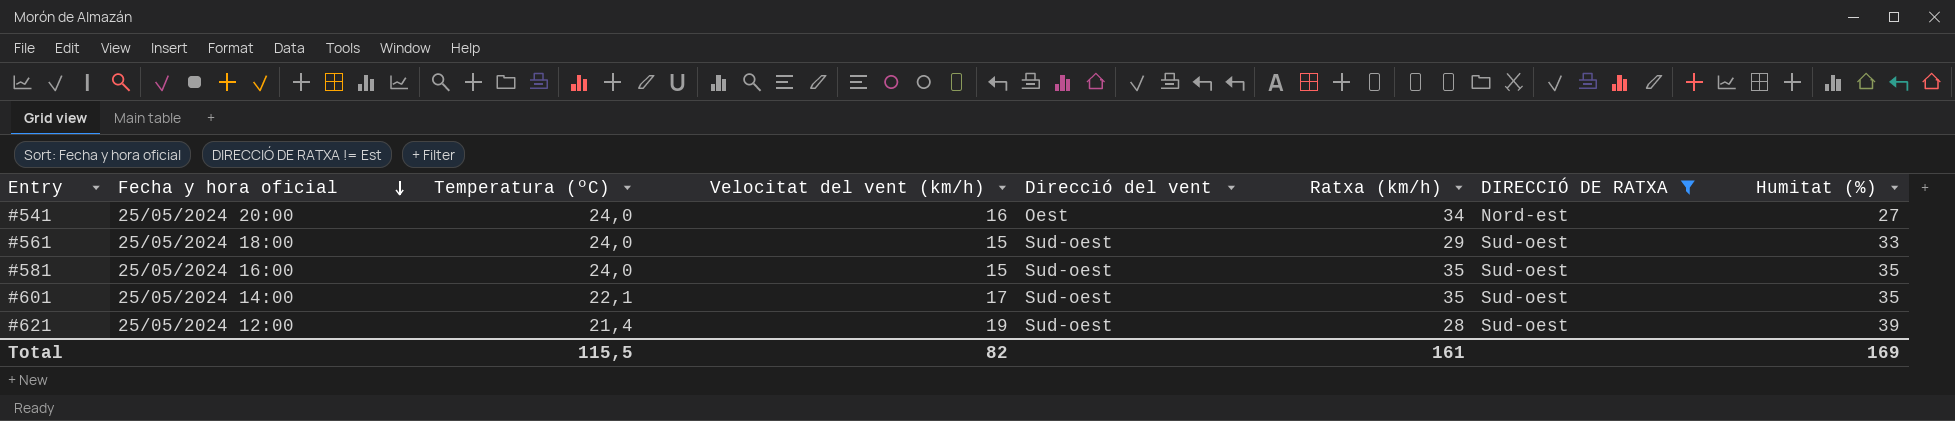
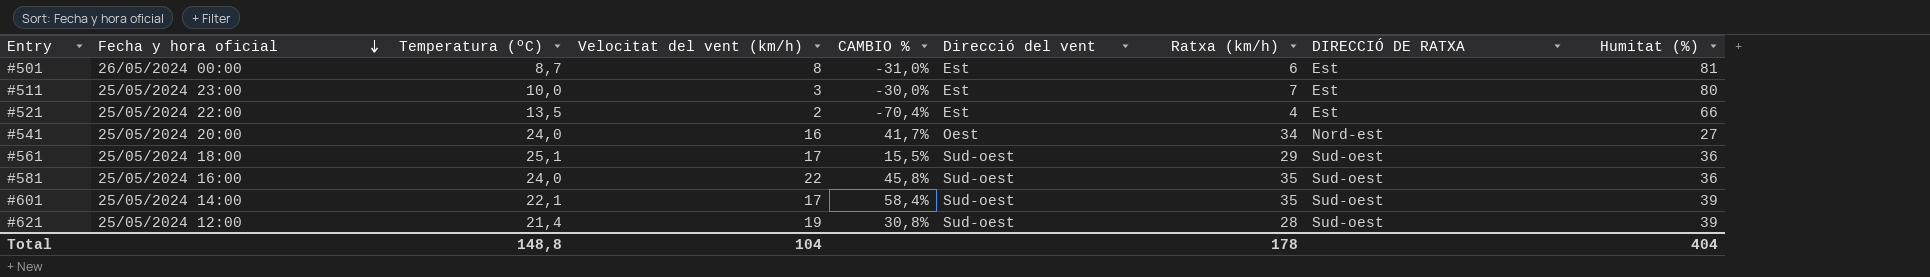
filter: DIRECCIÓ DE RATXA != Est -> none
column CAMBIO % | formula: none -> ([Ratxa (km/h)] - [Temperatura (ºC)]) / [Temperatura (ºC)]
#561 | Temperatura (ºC): 24,0 -> 25,1
#561 | Velocitat del vent (km/h): 15 -> 17
#561 | Humitat (%): 33 -> 36
#581 | Velocitat del vent (km/h): 15 -> 22
#581 | Humitat (%): 35 -> 36
#601 | Humitat (%): 35 -> 39
Total | Temperatura (ºC): 115,5 -> 148,8
Total | Velocitat del vent (km/h): 82 -> 104
Total | Ratxa (km/h): 161 -> 178
Total | Humitat (%): 169 -> 404

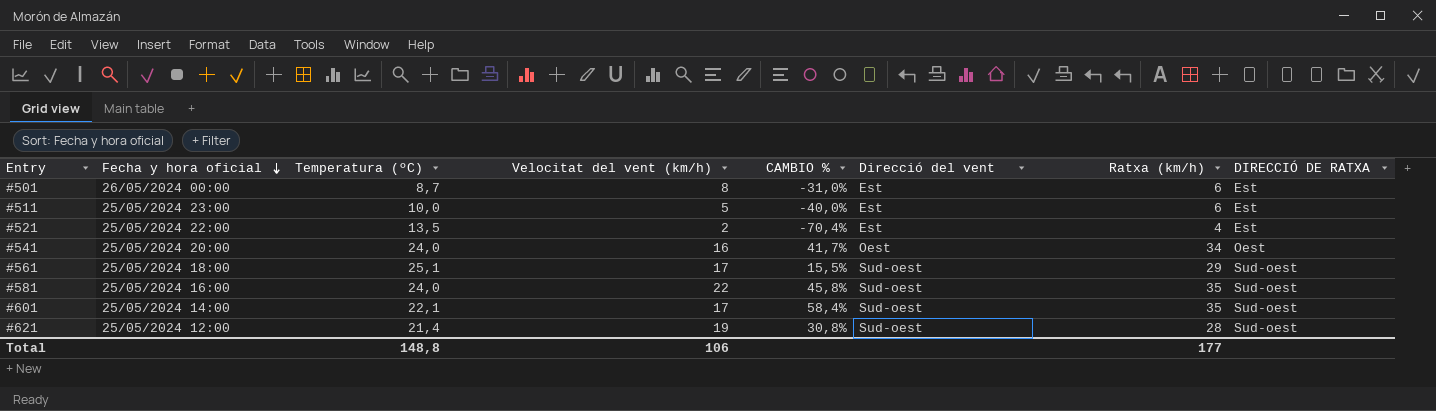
column Humitat (%) | position: 9 -> none
#511 | Velocitat del vent (km/h): 3 -> 5
#511 | CAMBIO %: -30,0% -> -40,0%
#511 | Ratxa (km/h): 7 -> 6
#541 | DIRECCIÓ DE RATXA: Nord-est -> Oest
Total | Velocitat del vent (km/h): 104 -> 106
Total | Ratxa (km/h): 178 -> 177

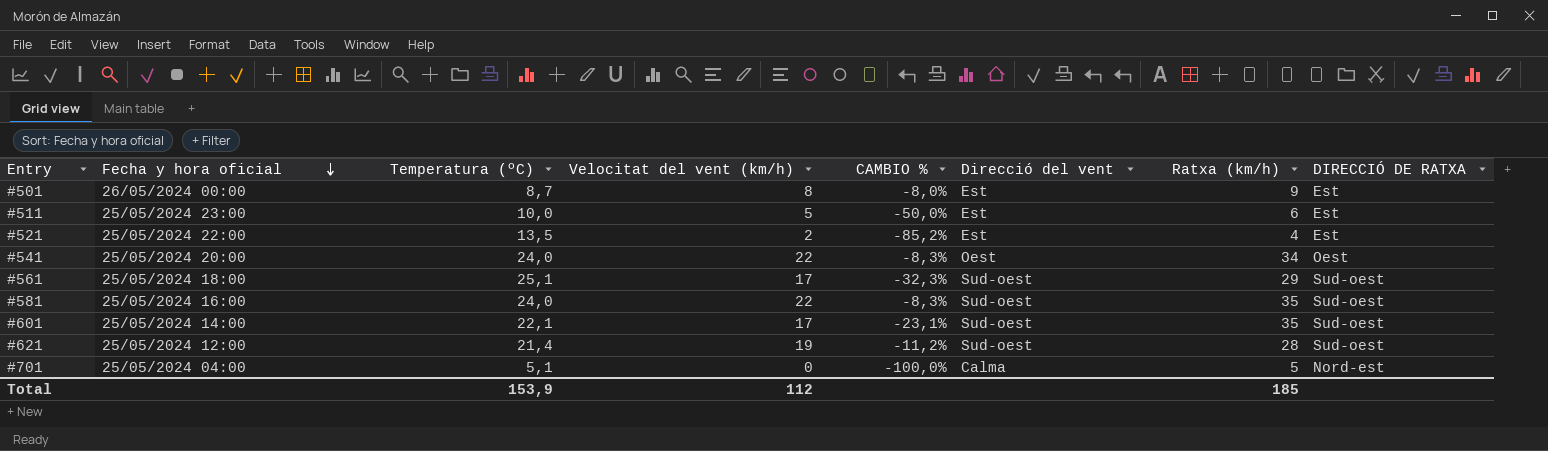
column CAMBIO % | formula: ([Ratxa (km/h)] - [Temperatura (ºC)]) / [Temperatura (ºC)] -> ([Velocitat del vent (km/h)] - [Temperatura (ºC)]) / [Temperatura (ºC)]
#501 | Ratxa (km/h): 6 -> 9
#541 | Velocitat del vent (km/h): 16 -> 22
row #701: none -> 25/05/2024 04:00 | 5,1 | 0 | -100,0% | Calma | 5 | Nord-est
Total | Temperatura (ºC): 148,8 -> 153,9
Total | Velocitat del vent (km/h): 106 -> 112
Total | Ratxa (km/h): 177 -> 185

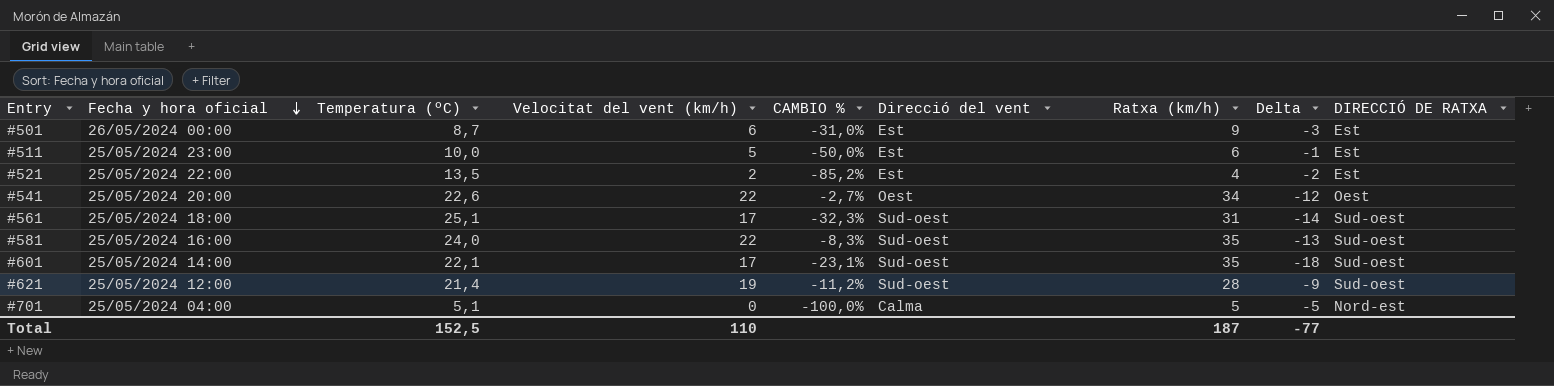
column Delta | formula: none -> [Velocitat del vent (km/h)] - [Ratxa (km/h)]
#501 | Velocitat del vent (km/h): 8 -> 6
#501 | CAMBIO %: -8,0% -> -31,0%
#541 | Temperatura (ºC): 24,0 -> 22,6
#541 | CAMBIO %: -8,3% -> -2,7%
#561 | Ratxa (km/h): 29 -> 31
Total | Temperatura (ºC): 153,9 -> 152,5
Total | Velocitat del vent (km/h): 112 -> 110
Total | Ratxa (km/h): 185 -> 187

